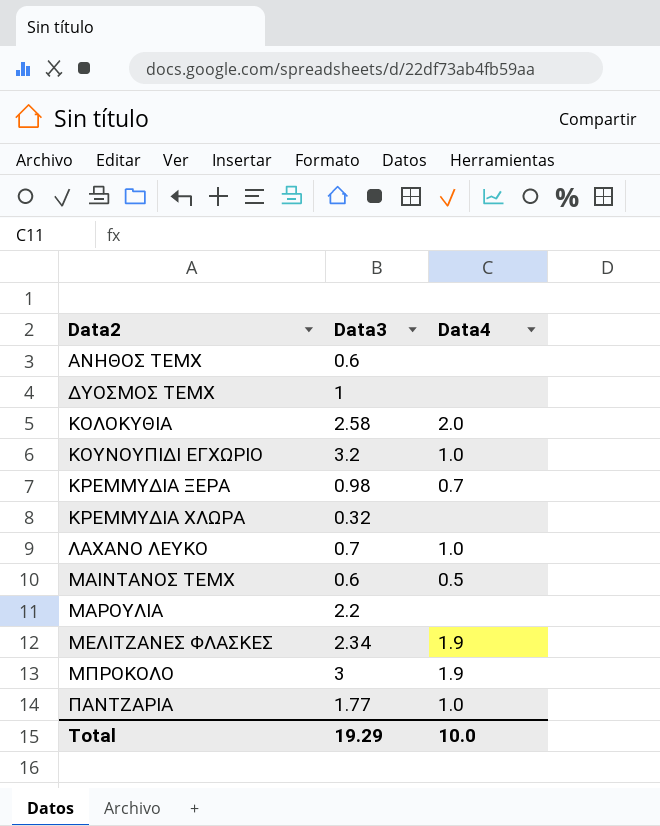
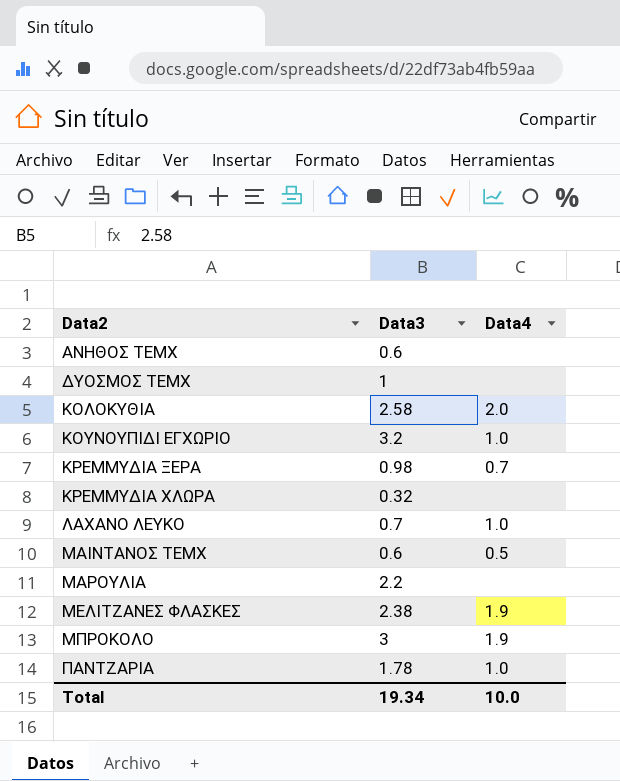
ΜΕΛΙΤΖΑΝΕΣ ΦΛΑΣΚΕΣ | Data3: 2.34 -> 2.38
ΠΑΝΤΖΑΡΙΑ | Data3: 1.77 -> 1.78
Total | Data3: 19.29 -> 19.34

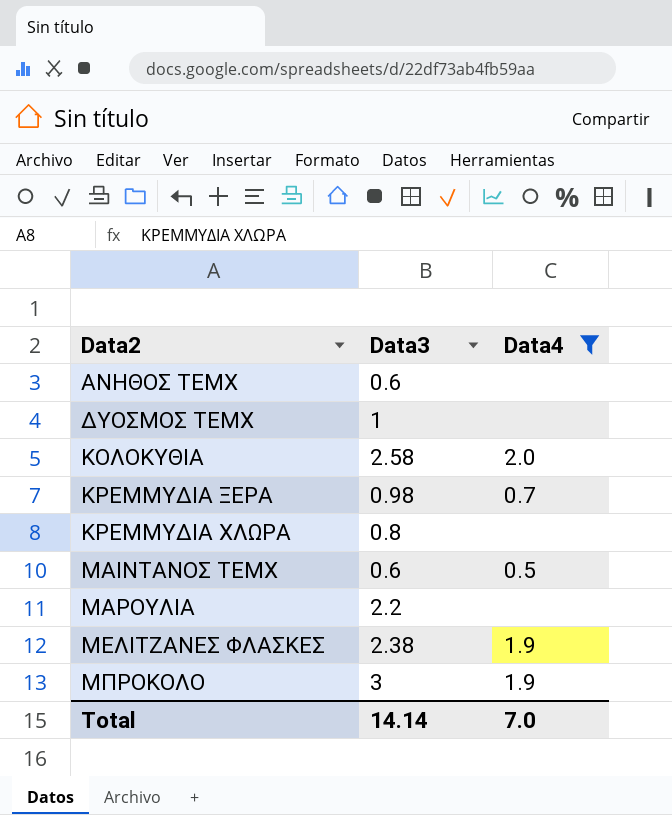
filter: none -> Data4 != 1.0
ΚΡΕΜΜΥΔΙΑ ΧΛΩΡΑ | Data3: 0.32 -> 0.8
Total | Data3: 19.34 -> 14.14
Total | Data4: 10.0 -> 7.0

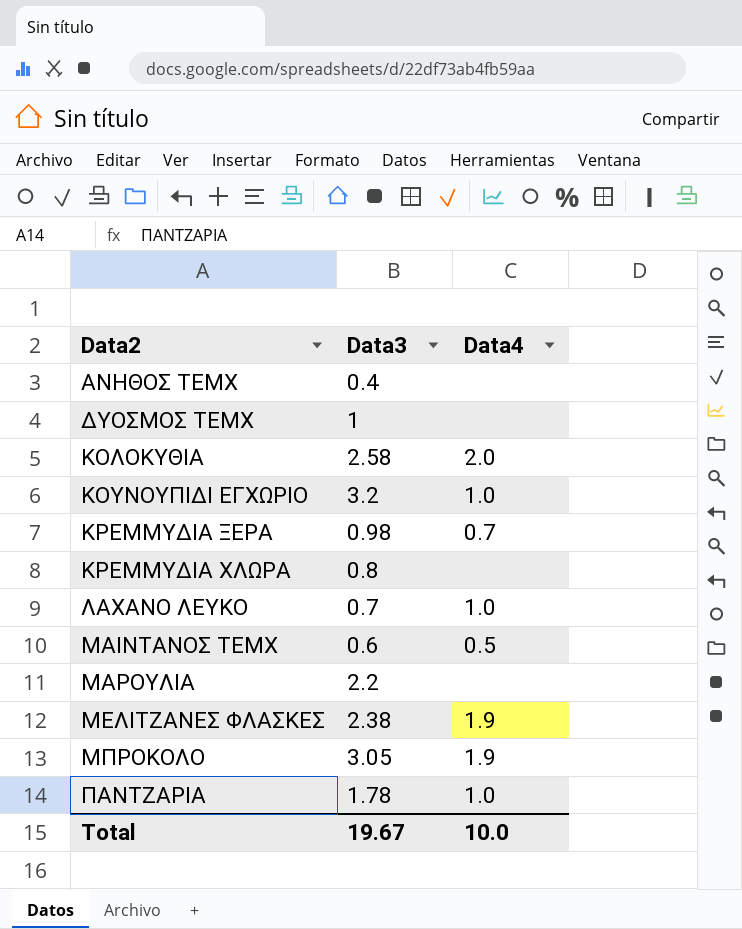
filter: Data4 != 1.0 -> none
ΑΝΗΘΟΣ ΤΕΜΧ | Data3: 0.6 -> 0.4
ΜΠΡΟΚΟΛΟ | Data3: 3 -> 3.05
Total | Data3: 14.14 -> 19.67
Total | Data4: 7.0 -> 10.0

